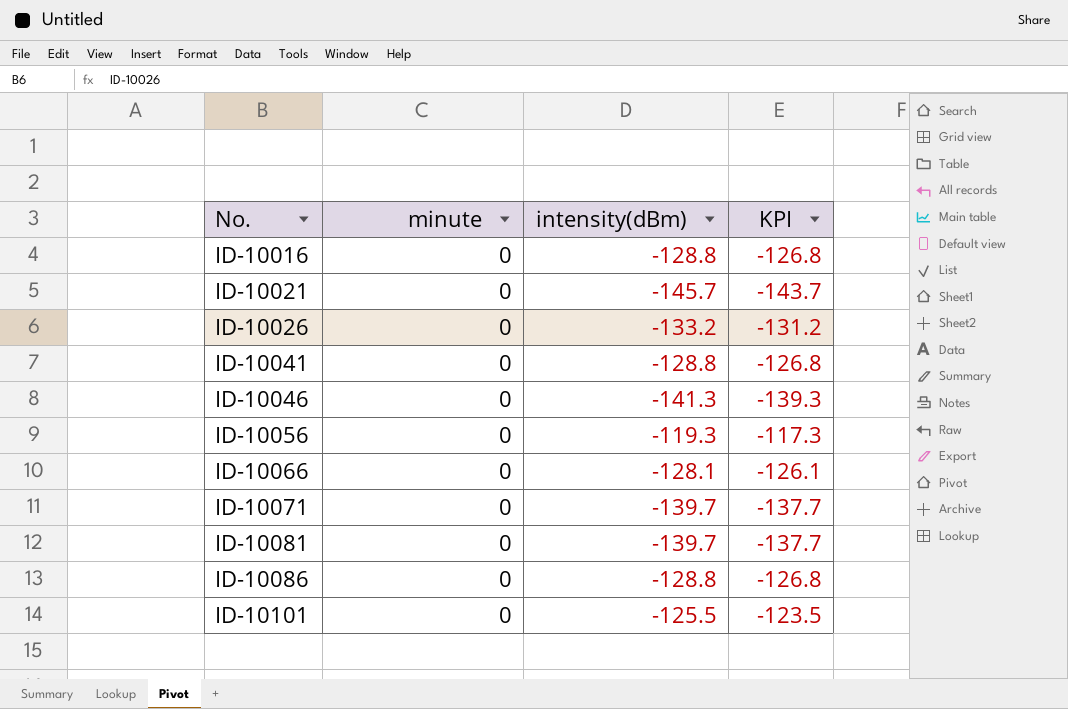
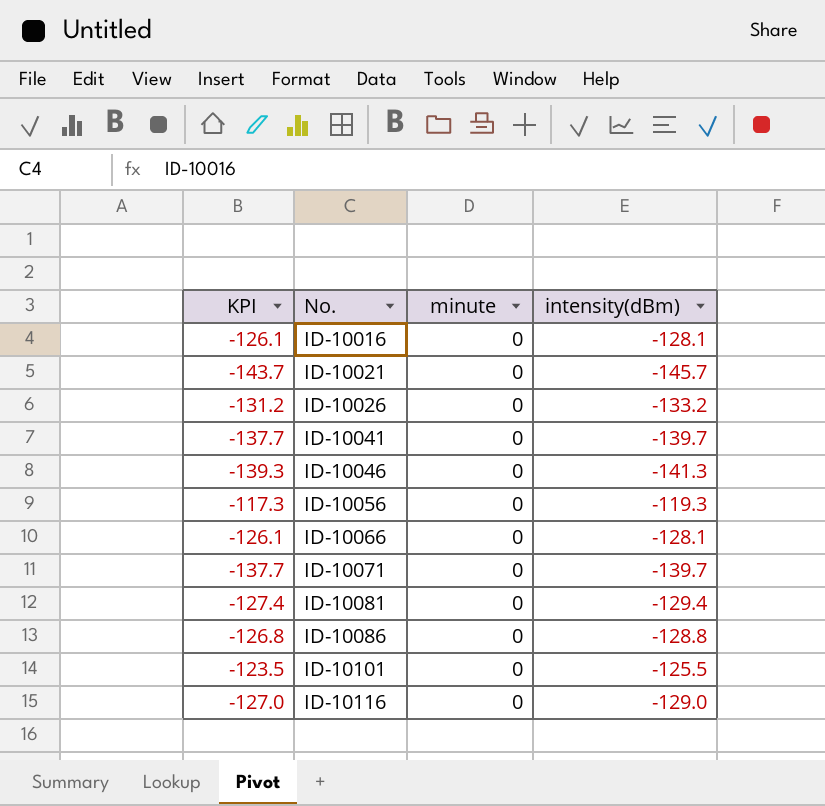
column KPI | position: 4 -> 1
ID-10016 | KPI: -126.8 -> -126.1
ID-10016 | intensity(dBm): -128.8 -> -128.1
ID-10041 | KPI: -126.8 -> -137.7
ID-10041 | intensity(dBm): -128.8 -> -139.7
ID-10081 | KPI: -137.7 -> -127.4
ID-10081 | intensity(dBm): -139.7 -> -129.4
row ID-10116: none -> -127.0 | 0 | -129.0

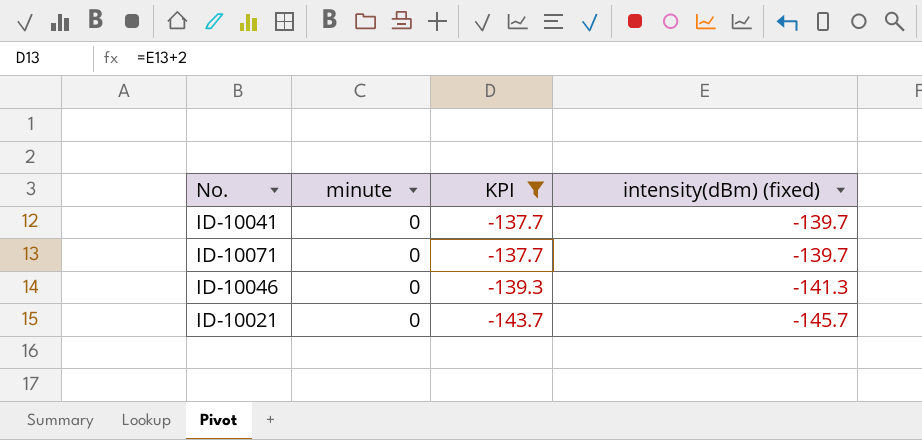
filter: none -> KPI <= -137.7
row order: No. ascending -> KPI descending
column KPI | position: 1 -> 3
column name: intensity(dBm) -> intensity(dBm) (fixed)

